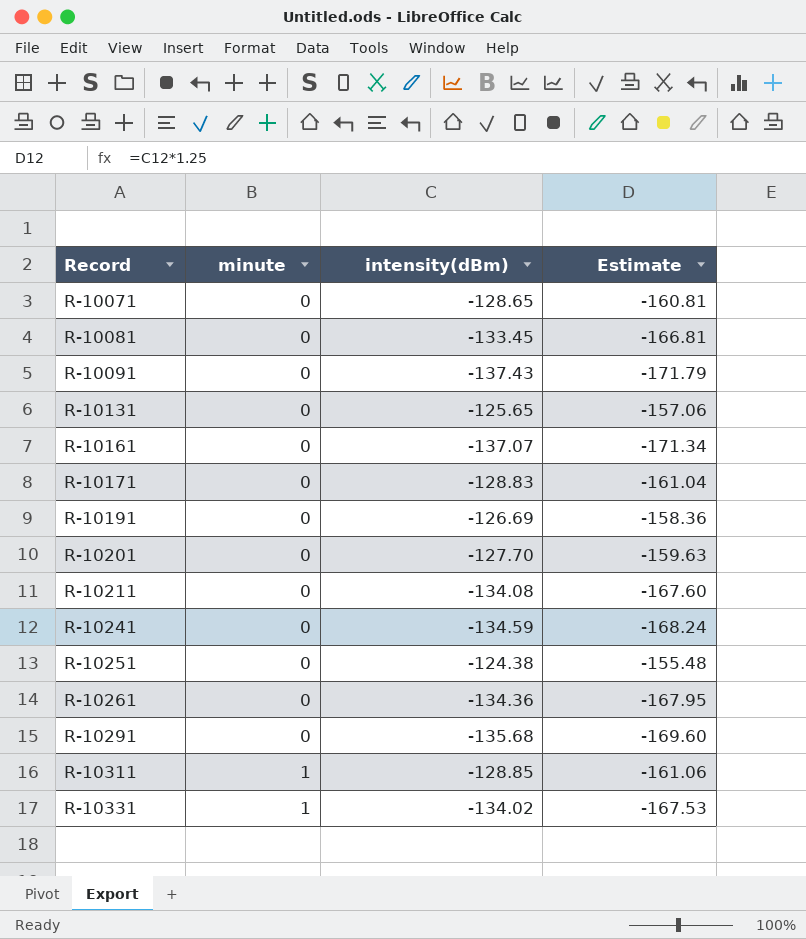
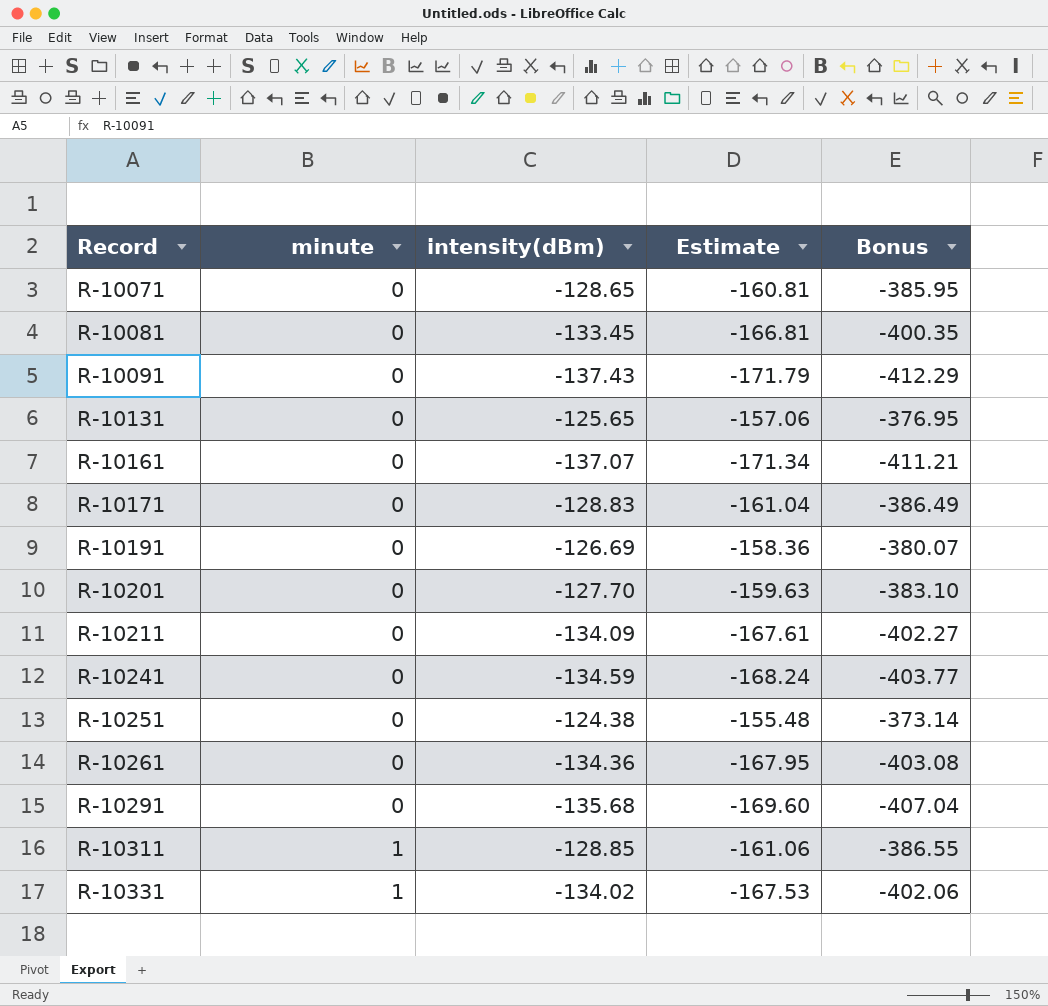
column Bonus | formula: none -> [intensity(dBm)] * 3
R-10211 | intensity(dBm): -134.08 -> -134.09
R-10211 | Estimate: -167.60 -> -167.61

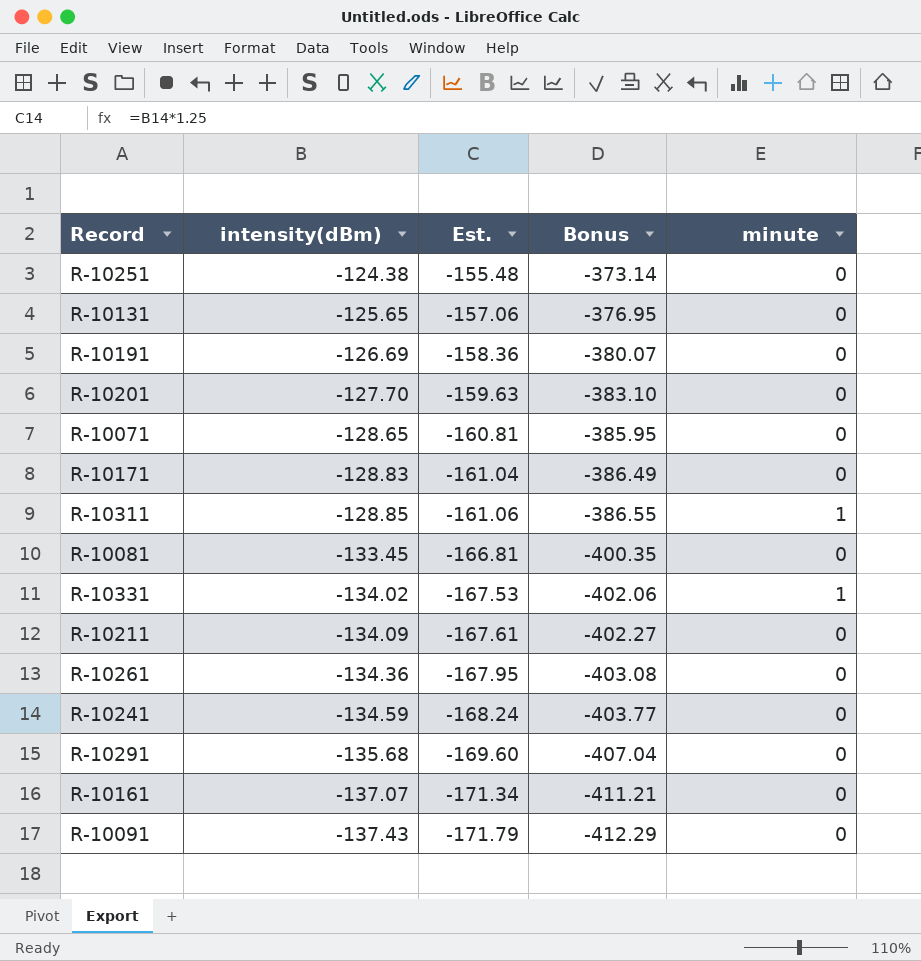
row order: Record ascending -> intensity(dBm) descending
column name: Estimate -> Est.
column minute | position: 2 -> 5

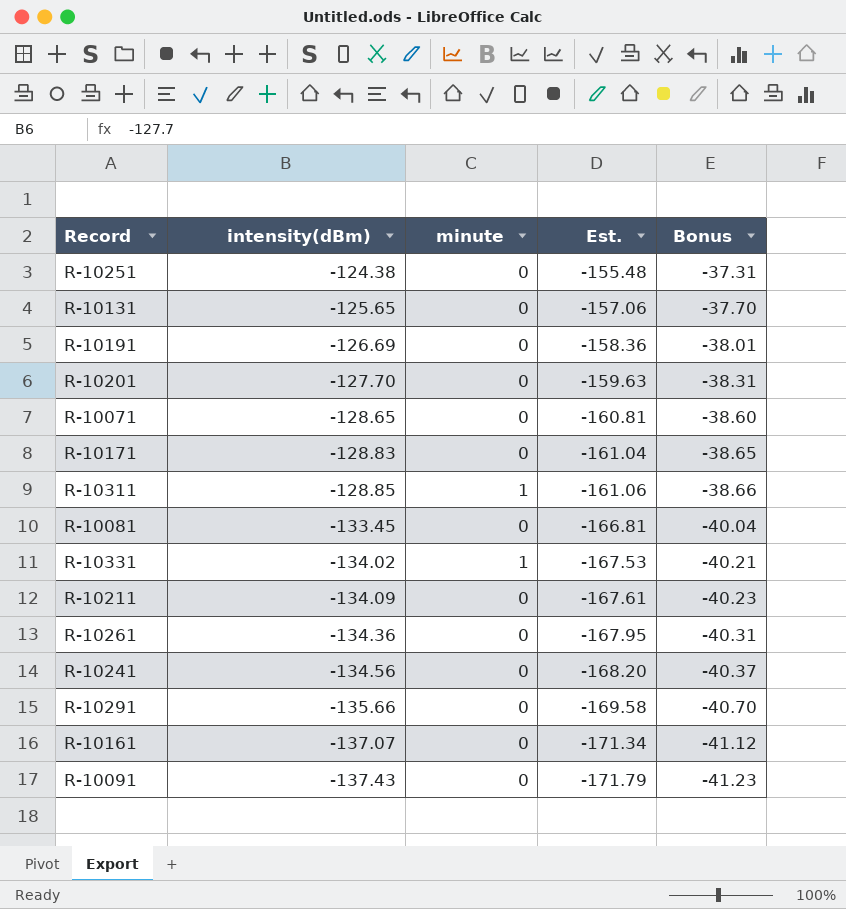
column minute | position: 5 -> 3
column Bonus | formula: [intensity(dBm)] * 3 -> [intensity(dBm)] * 0.3
R-10241 | intensity(dBm): -134.59 -> -134.56
R-10241 | Est.: -168.24 -> -168.20
R-10291 | intensity(dBm): -135.68 -> -135.66
R-10291 | Est.: -169.60 -> -169.58

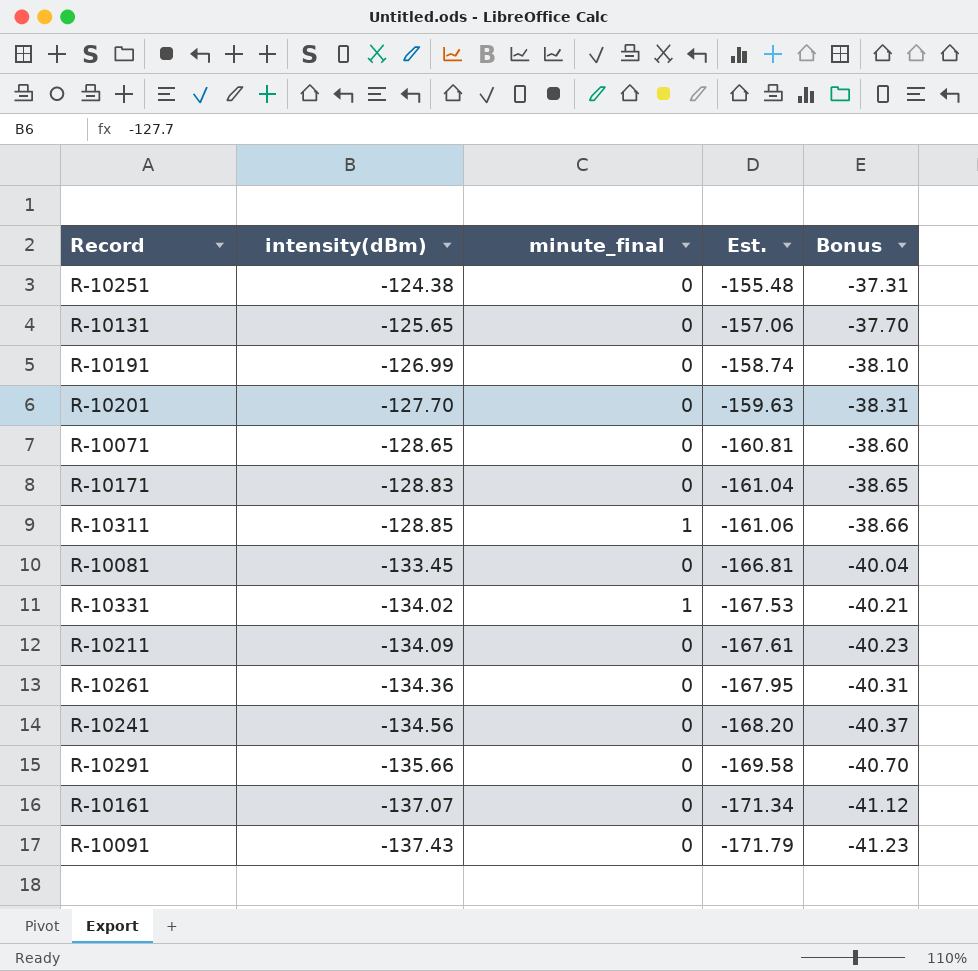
column name: minute -> minute_final
R-10191 | intensity(dBm): -126.69 -> -126.99
R-10191 | Est.: -158.36 -> -158.74
R-10191 | Bonus: -38.01 -> -38.10

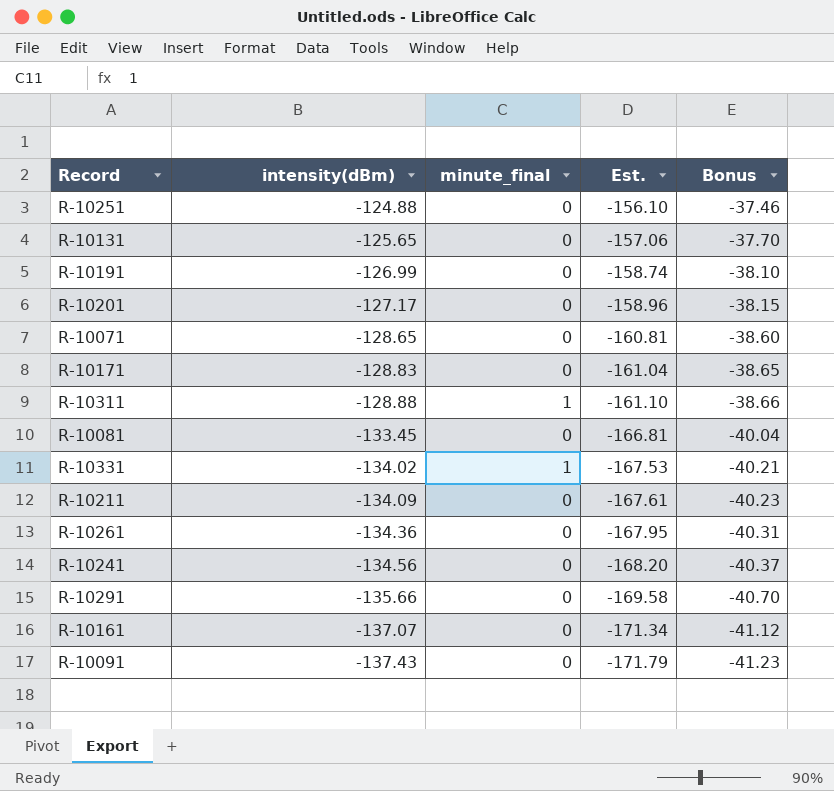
R-10251 | intensity(dBm): -124.38 -> -124.88
R-10251 | Est.: -155.48 -> -156.10
R-10251 | Bonus: -37.31 -> -37.46
R-10201 | intensity(dBm): -127.70 -> -127.17
R-10201 | Est.: -159.63 -> -158.96
R-10201 | Bonus: -38.31 -> -38.15
R-10311 | intensity(dBm): -128.85 -> -128.88
R-10311 | Est.: -161.06 -> -161.10

